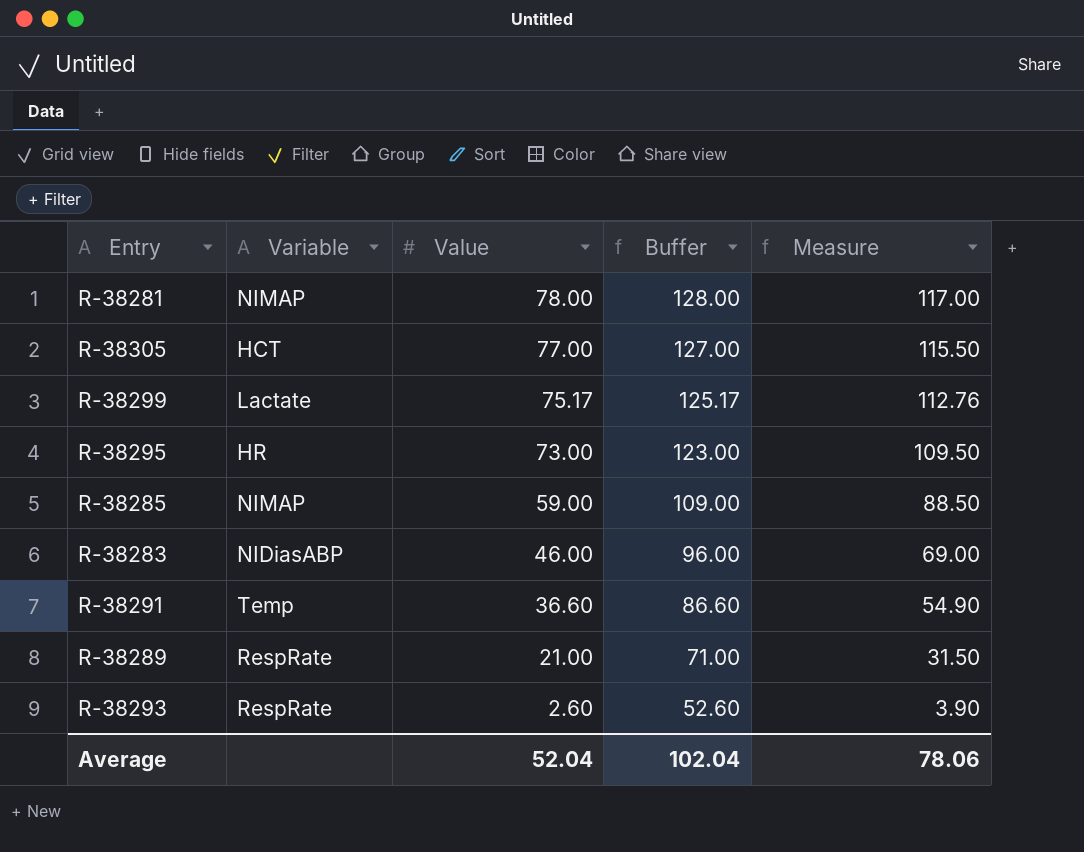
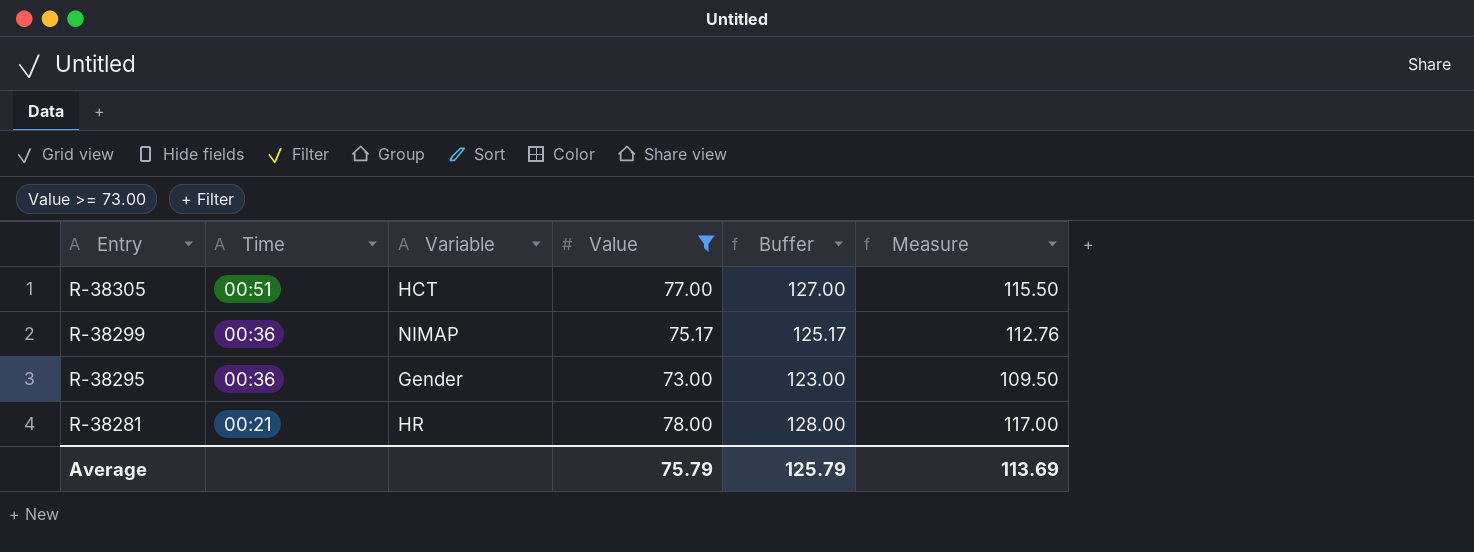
filter: none -> Value >= 73.00
row order: Value descending -> Entry descending
column Time | position: none -> 2
R-38299 | Variable: Lactate -> NIMAP
R-38295 | Variable: HR -> Gender
R-38281 | Variable: NIMAP -> HR
Average | Value: 52.04 -> 75.79
Average | Buffer: 102.04 -> 125.79
Average | Measure: 78.06 -> 113.69

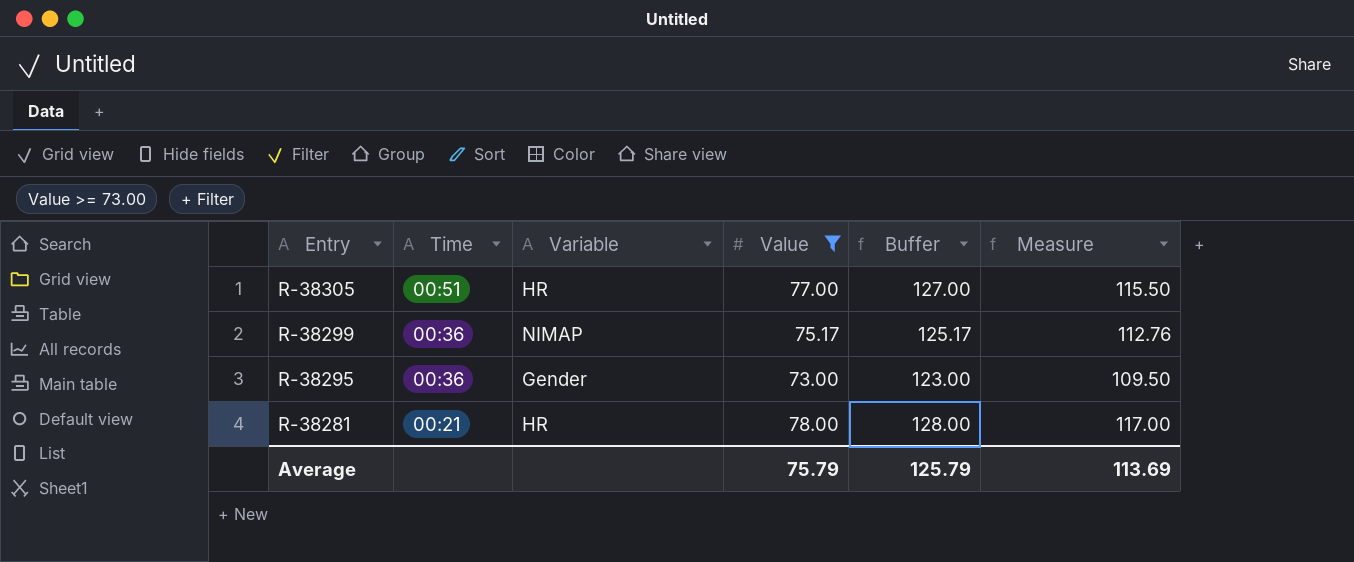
R-38305 | Variable: HCT -> HR

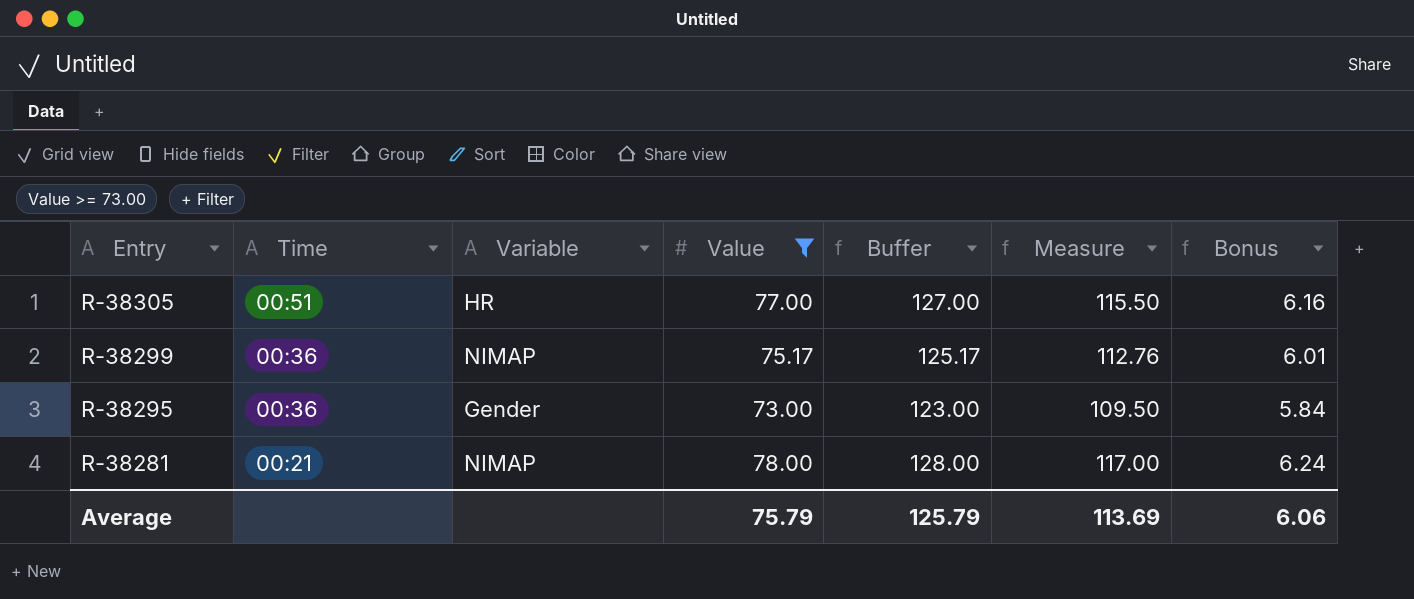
column Bonus | formula: none -> [Value] * 0.08
R-38281 | Variable: HR -> NIMAP

